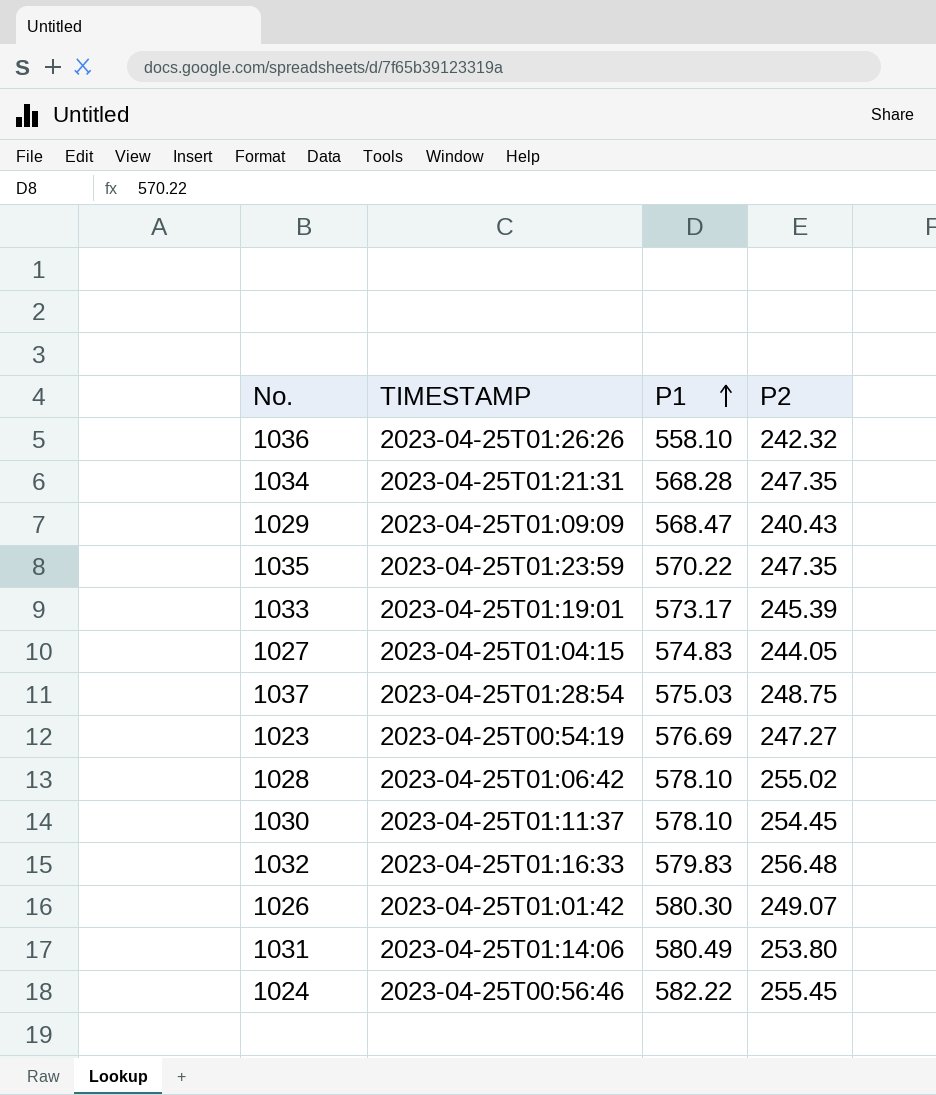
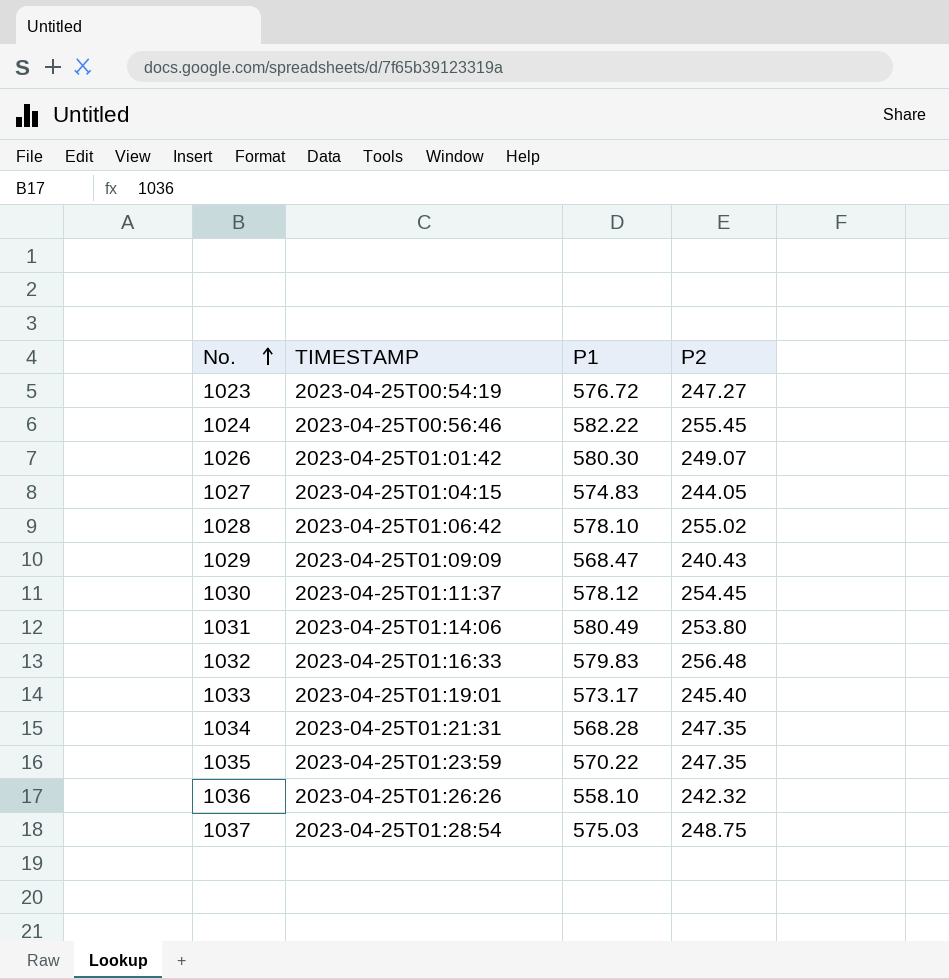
row order: P1 ascending -> No. ascending
1023 | P1: 576.69 -> 576.72
1030 | P1: 578.10 -> 578.12
1033 | P2: 245.39 -> 245.40

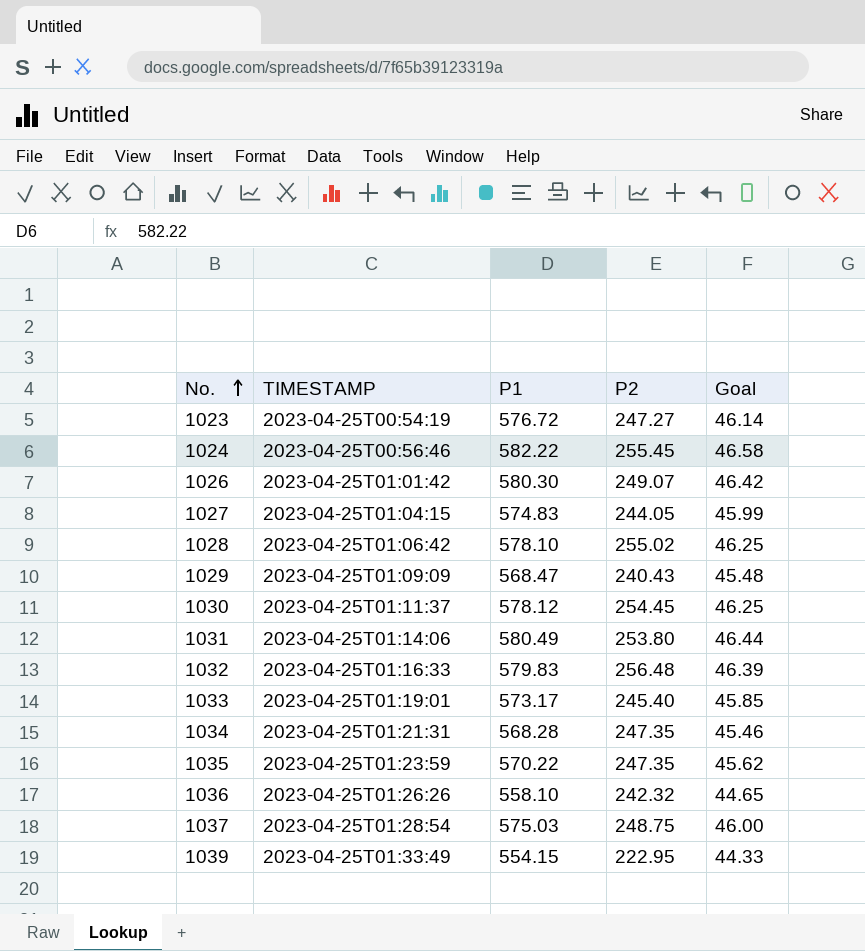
column Goal | formula: none -> [P1] * 0.08
row 1039: none -> 2023-04-25T01:33:49 | 554.15 | 222.95 | 44.33

